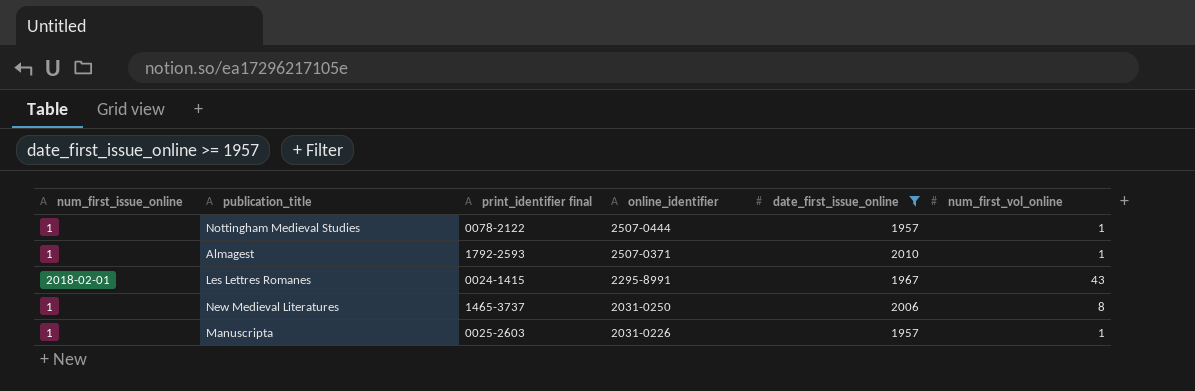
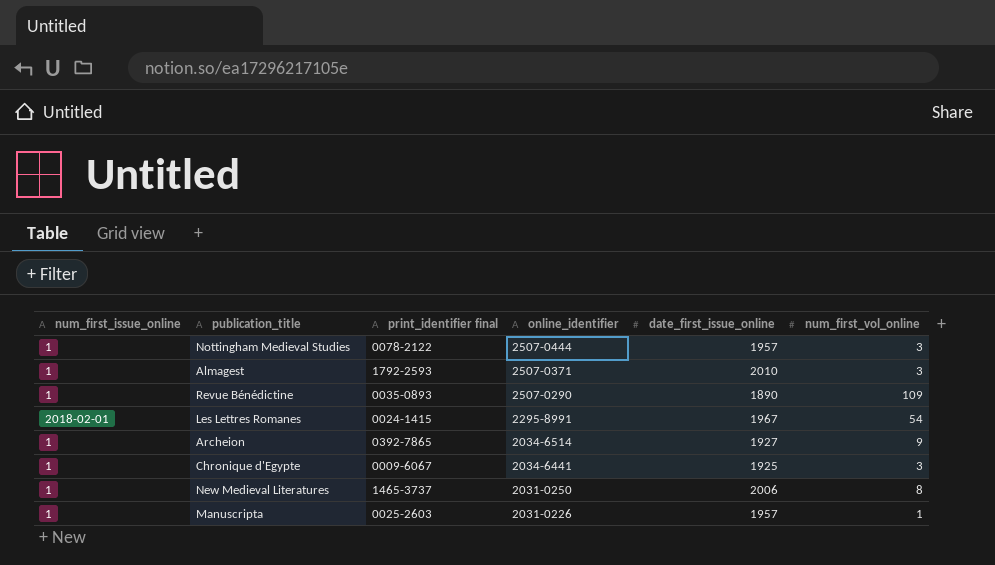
filter: date_first_issue_online >= 1957 -> none
Nottingham Medieval Studies | num_first_vol_online: 1 -> 3
Almagest | num_first_vol_online: 1 -> 3
Les Lettres Romanes | num_first_vol_online: 43 -> 54

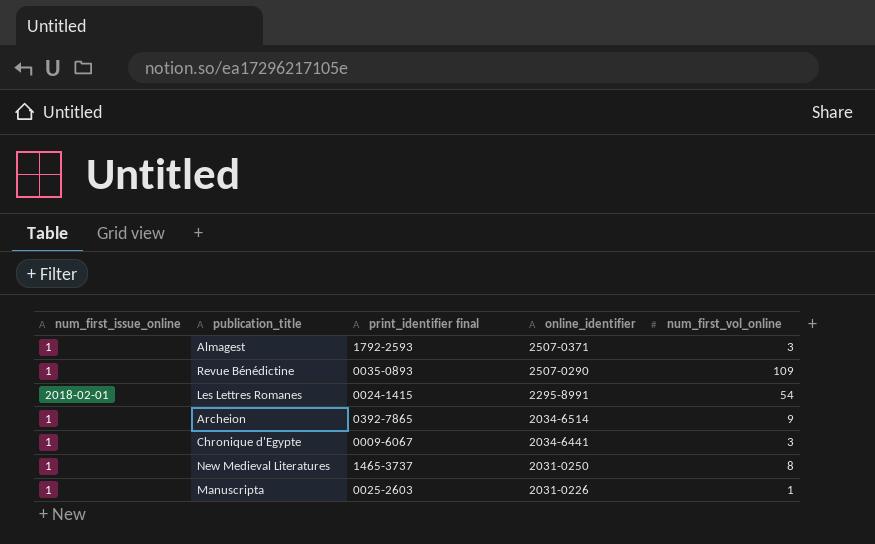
column date_first_issue_online | position: 5 -> none
row Nottingham Medieval Studies: 1 | 0078-2122 | 2507-0444 | 1957 | 3 -> none

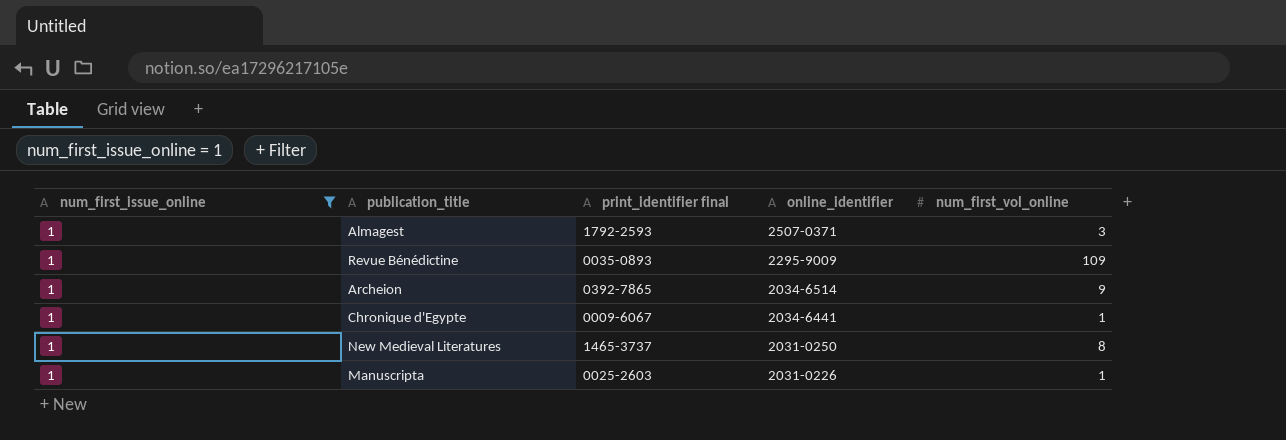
filter: none -> num_first_issue_online = 1
Revue Bénédictine | online_identifier: 2507-0290 -> 2295-9009
Chronique d'Egypte | num_first_vol_online: 3 -> 1

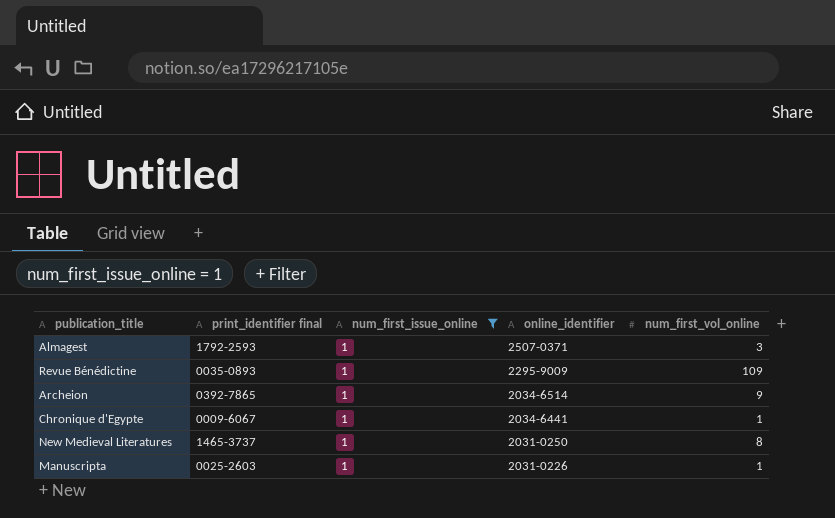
column num_first_issue_online | position: 1 -> 3

